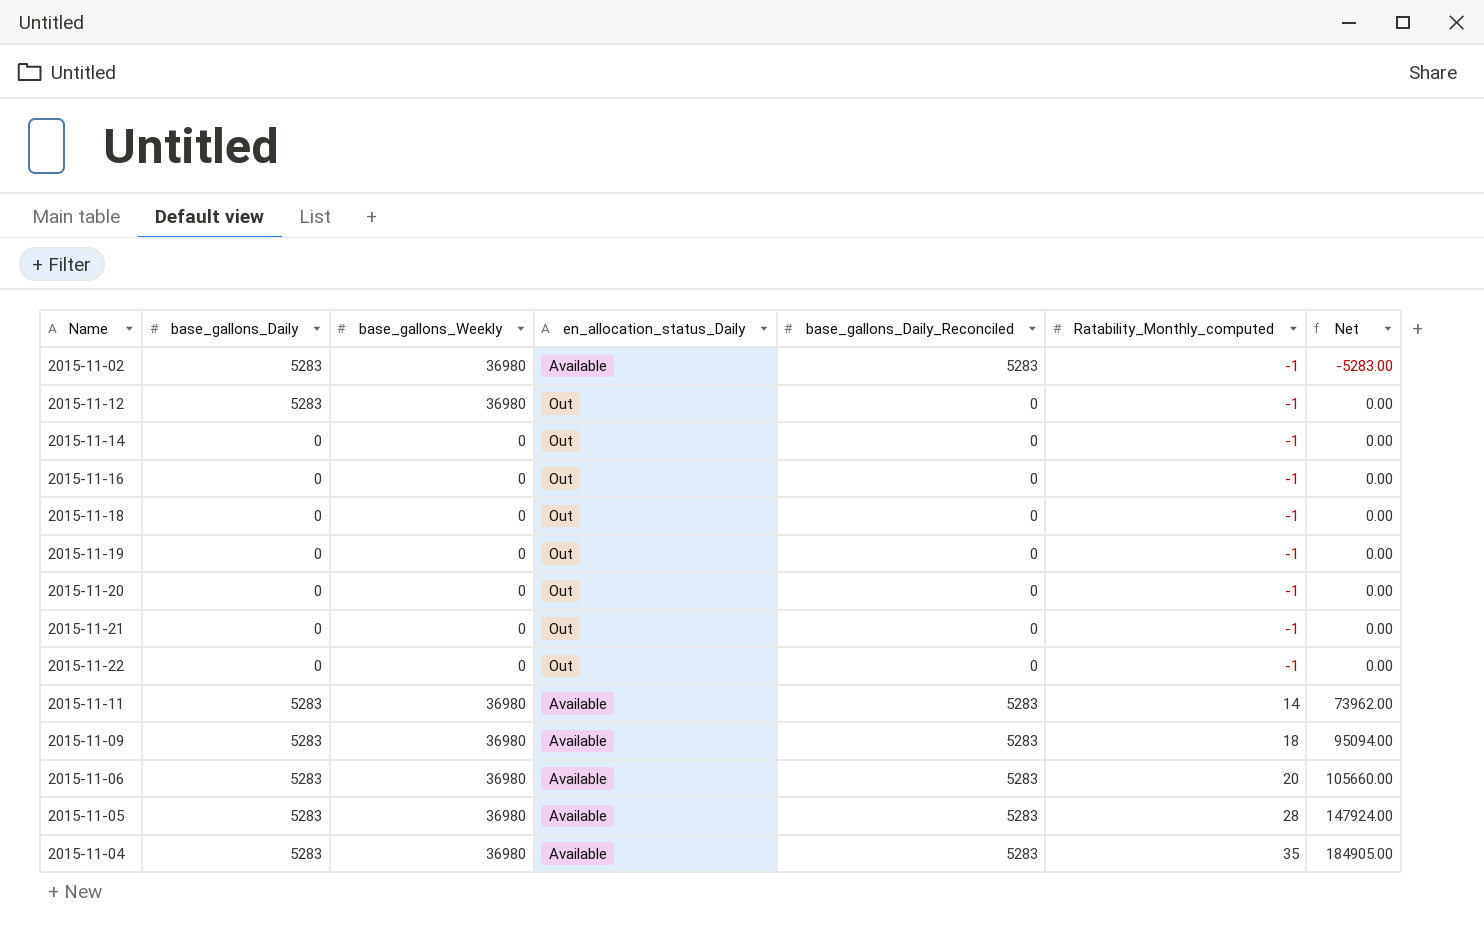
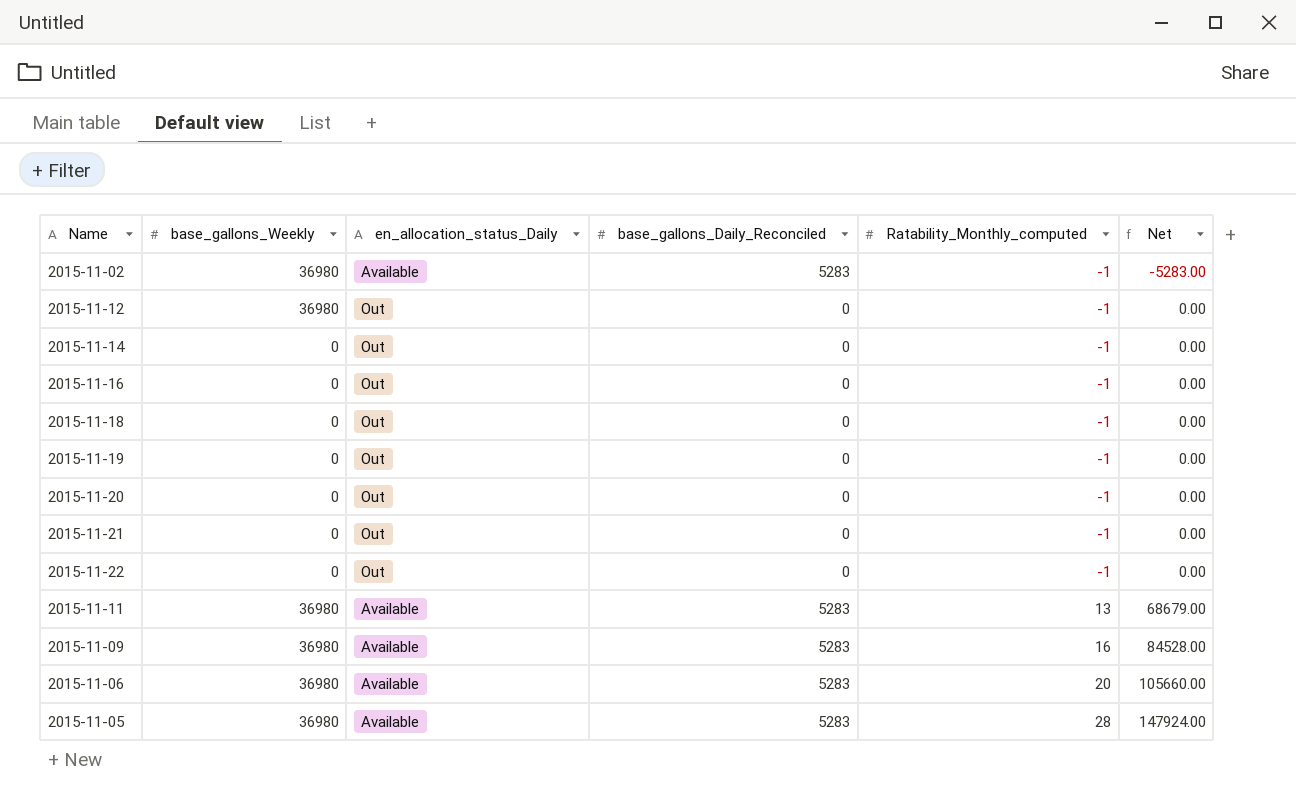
column base_gallons_Daily | position: 2 -> none
row 2015-11-04: 5283 | 36980 | Available | 5283 | 35 | 184905.00 -> none
2015-11-11 | Ratability_Monthly_computed: 14 -> 13
2015-11-11 | Net: 73962.00 -> 68679.00
2015-11-09 | Ratability_Monthly_computed: 18 -> 16
2015-11-09 | Net: 95094.00 -> 84528.00

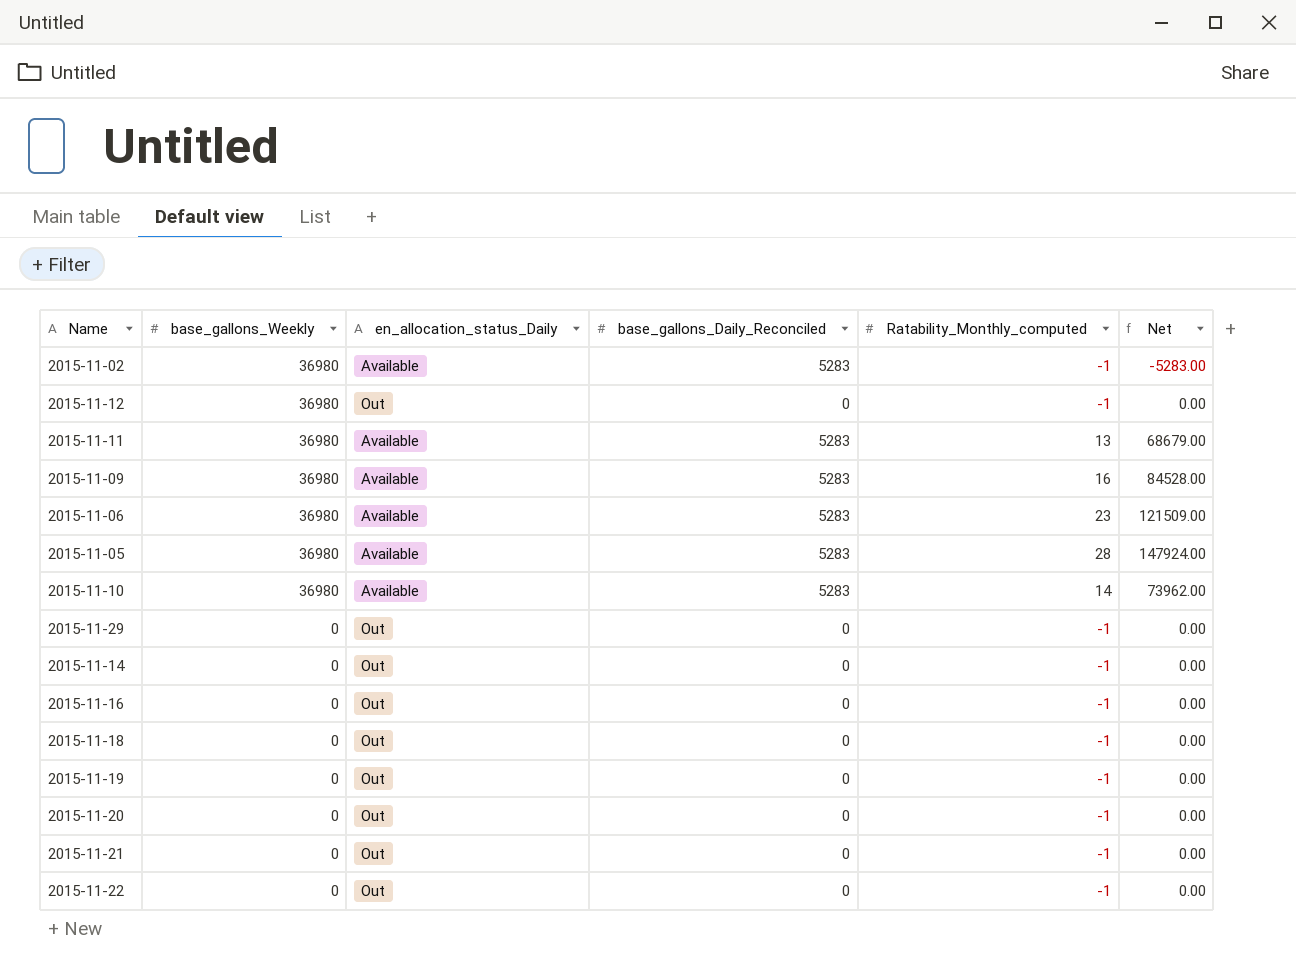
row order: Ratability_Monthly_computed ascending -> base_gallons_Weekly descending
2015-11-06 | Ratability_Monthly_computed: 20 -> 23
2015-11-06 | Net: 105660.00 -> 121509.00
row 2015-11-10: none -> 36980 | Available | 5283 | 14 | 73962.00
row 2015-11-29: none -> 0 | Out | 0 | -1 | 0.00

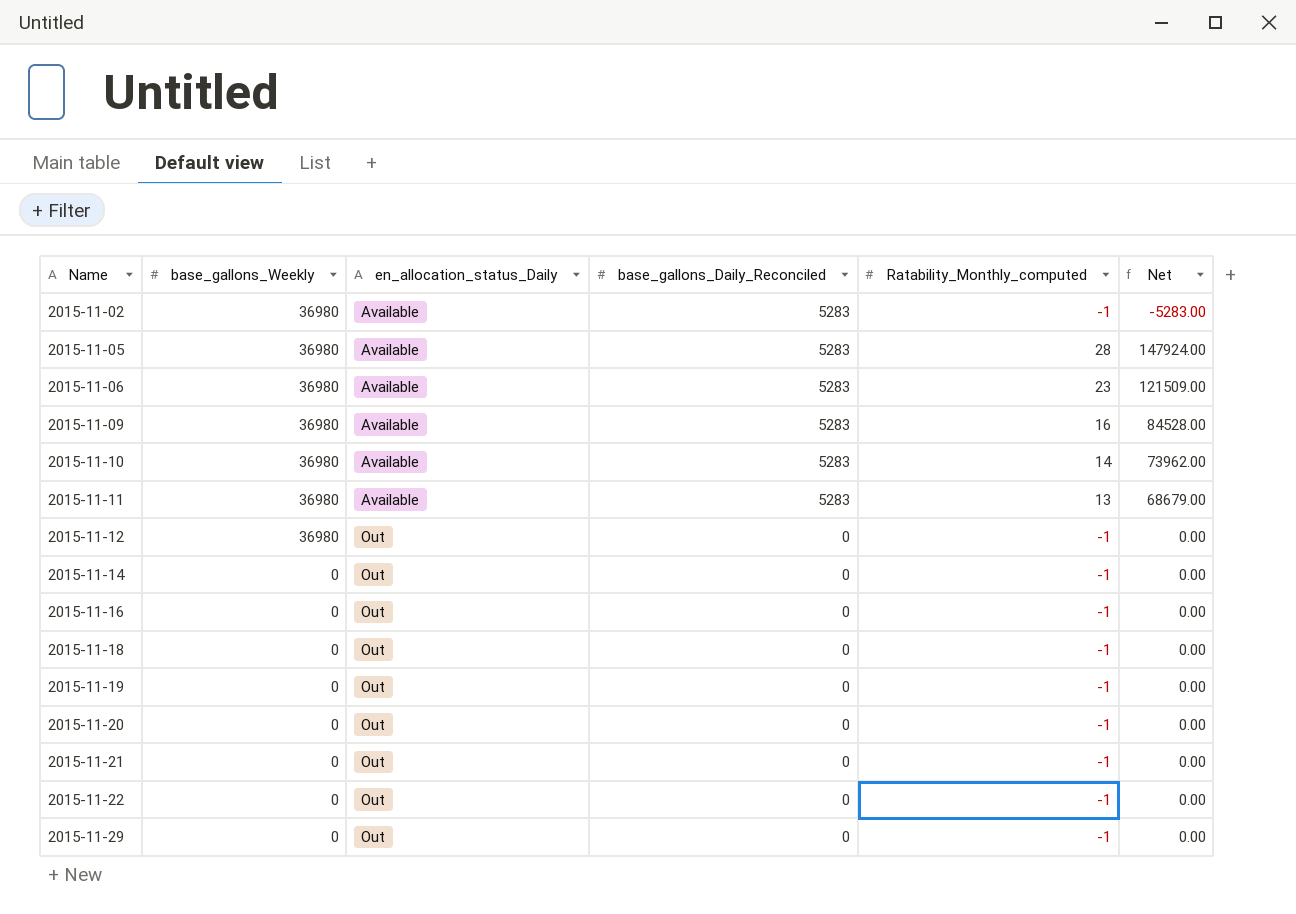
row order: base_gallons_Weekly descending -> Name ascending

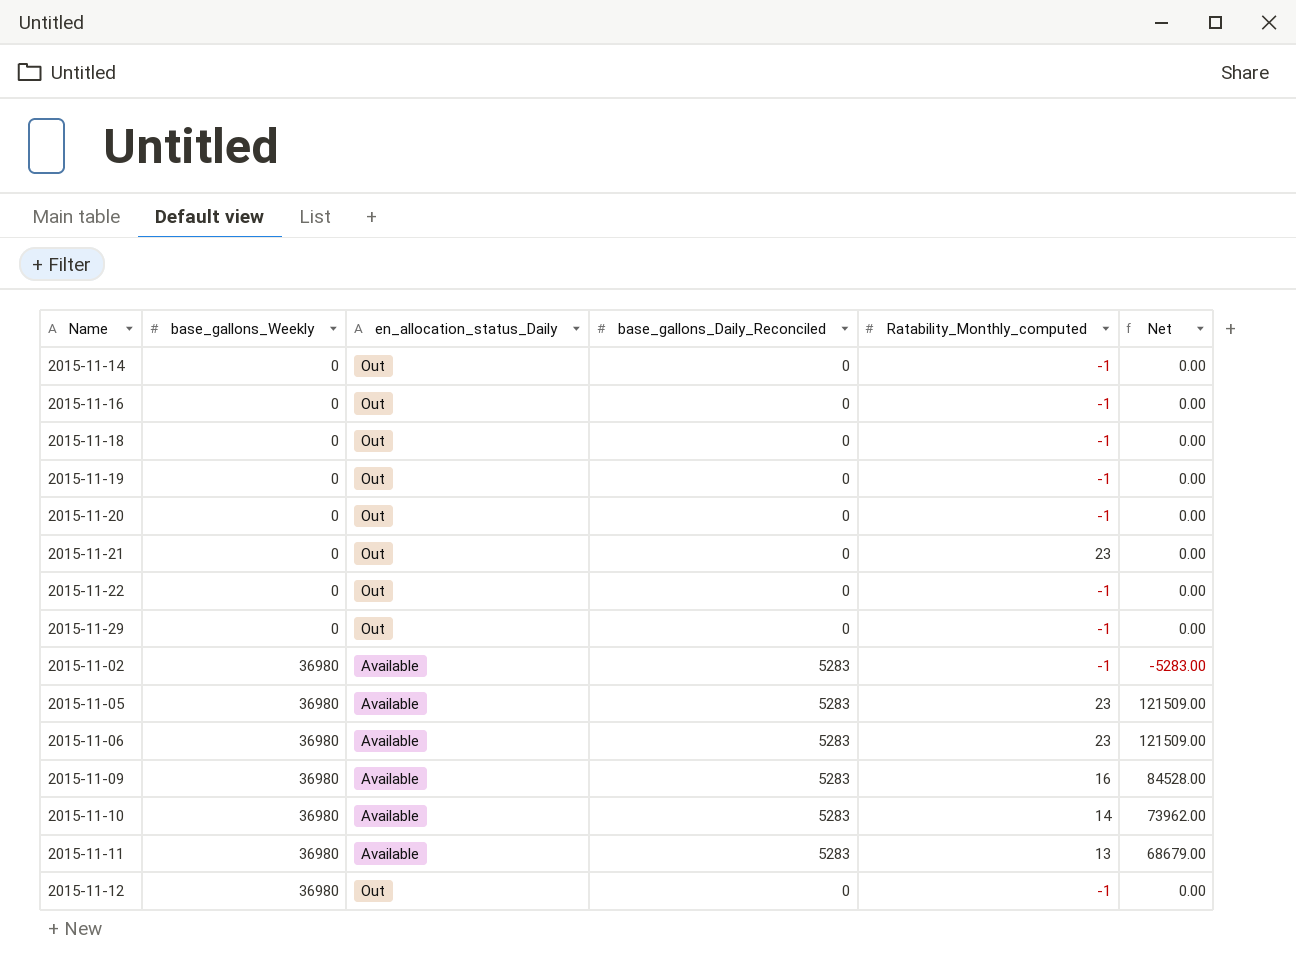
row order: Name ascending -> base_gallons_Weekly ascending
2015-11-21 | Ratability_Monthly_computed: -1 -> 23
2015-11-05 | Ratability_Monthly_computed: 28 -> 23
2015-11-05 | Net: 147924.00 -> 121509.00

